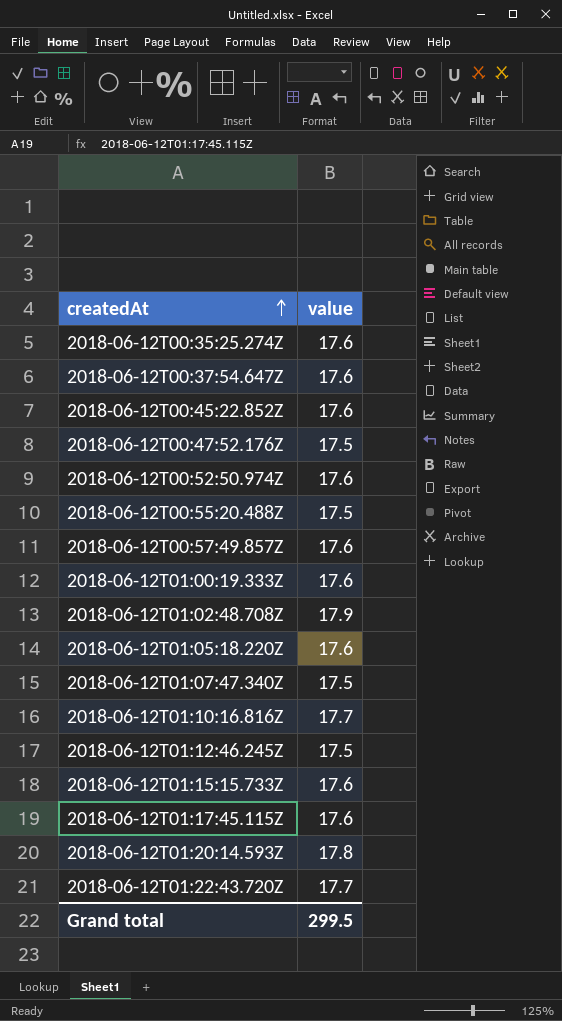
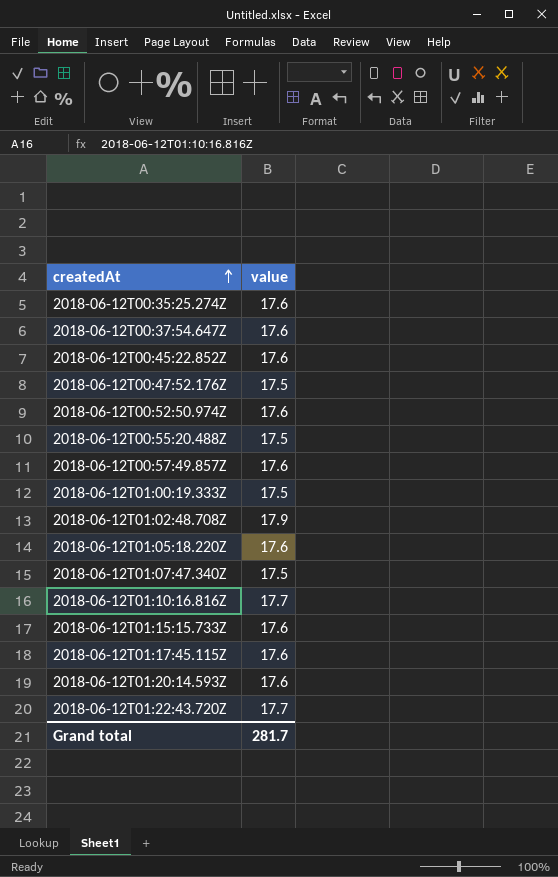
row 2018-06-12T01:12:46.245Z: 17.5 -> none
2018-06-12T01:00:19.333Z | value: 17.6 -> 17.5
2018-06-12T01:20:14.593Z | value: 17.8 -> 17.6
Grand total | value: 299.5 -> 281.7

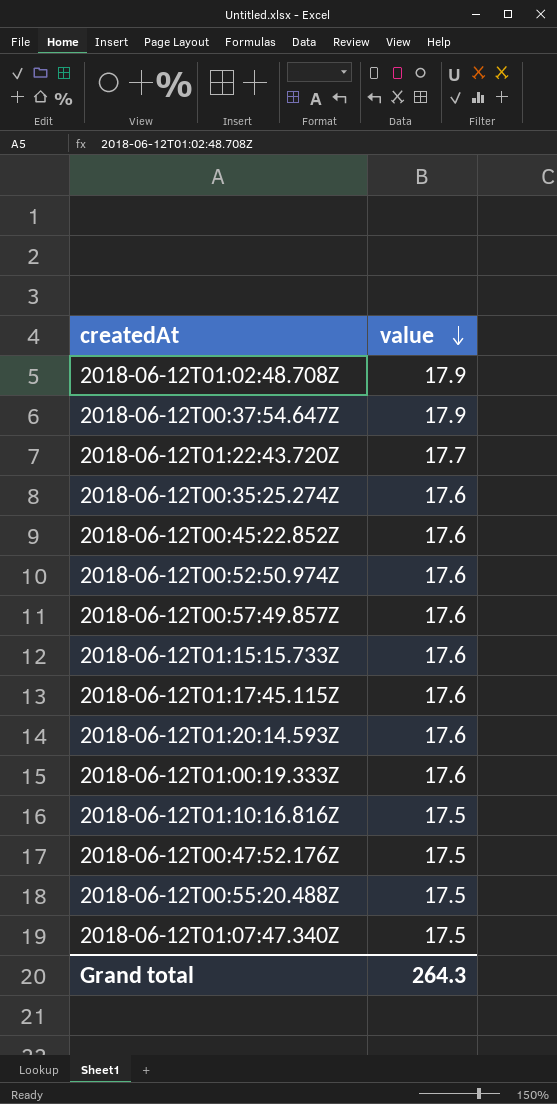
row order: createdAt ascending -> value descending
row 2018-06-12T01:05:18.220Z: 17.6 -> none
2018-06-12T00:37:54.647Z | value: 17.6 -> 17.9
2018-06-12T01:00:19.333Z | value: 17.5 -> 17.6
2018-06-12T01:10:16.816Z | value: 17.7 -> 17.5
Grand total | value: 281.7 -> 264.3

